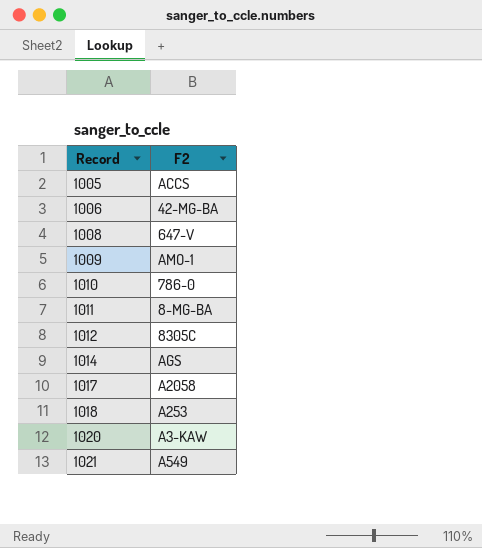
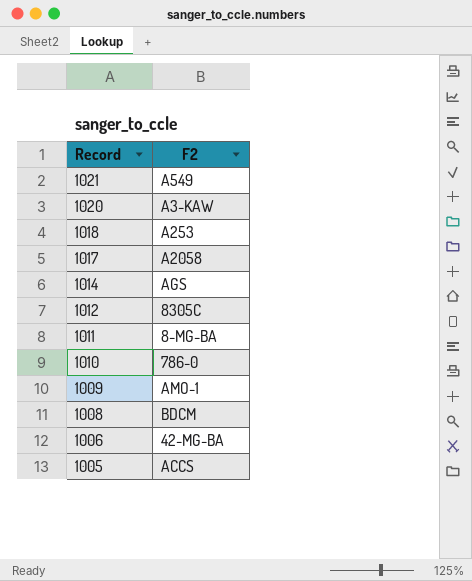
row order: Record ascending -> Record descending
1008 | F2: 647-V -> BDCM

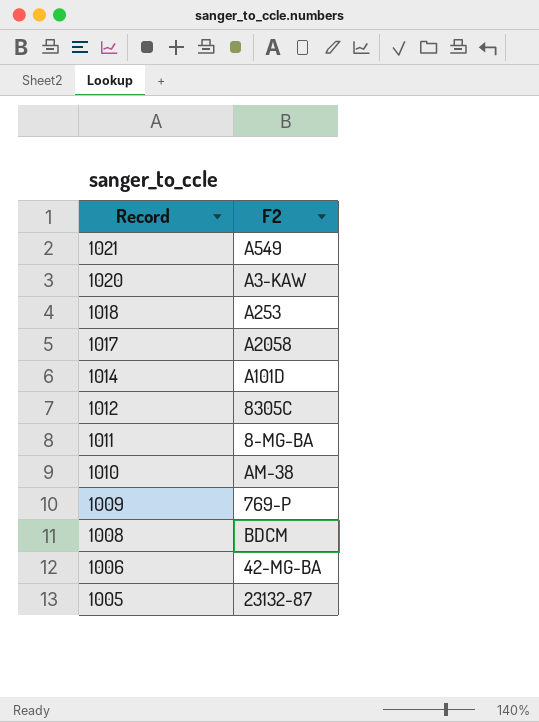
1014 | F2: AGS -> A101D
1010 | F2: 786-0 -> AM-38
1009 | F2: AMO-1 -> 769-P
1005 | F2: ACCS -> 23132-87

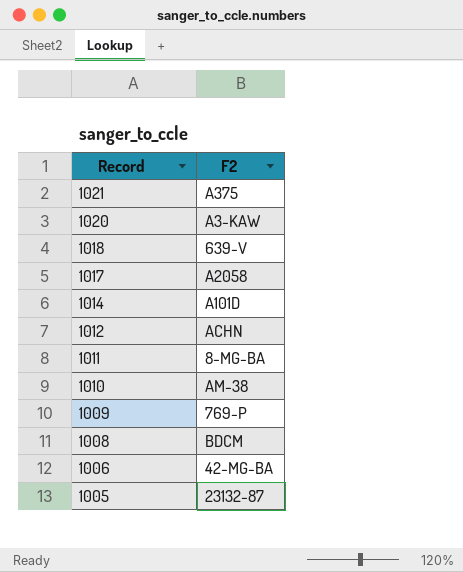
1021 | F2: A549 -> A375
1018 | F2: A253 -> 639-V
1012 | F2: 8305C -> ACHN

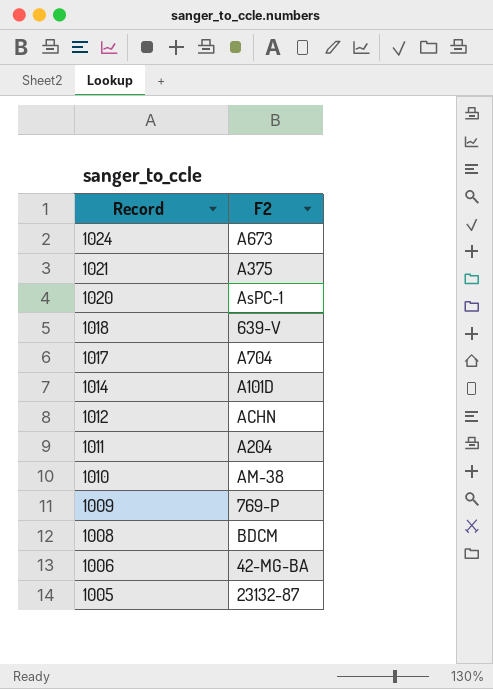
row 1024: none -> A673
1020 | F2: A3-KAW -> AsPC-1
1017 | F2: A2058 -> A704
1011 | F2: 8-MG-BA -> A204

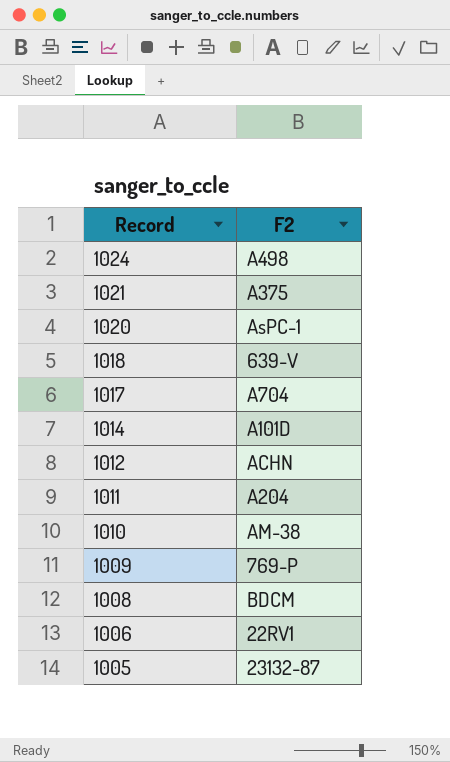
1024 | F2: A673 -> A498
1006 | F2: 42-MG-BA -> 22RV1

